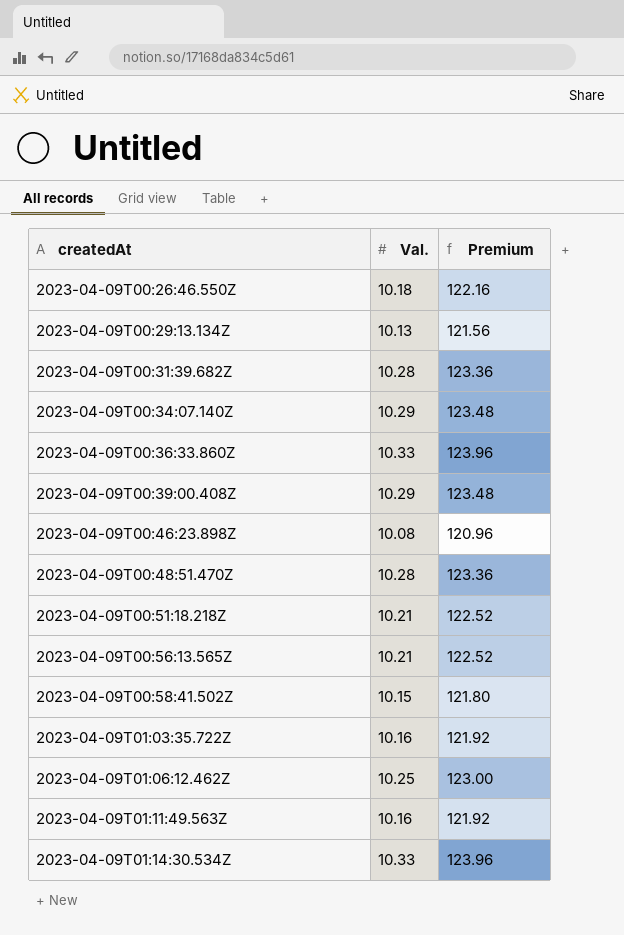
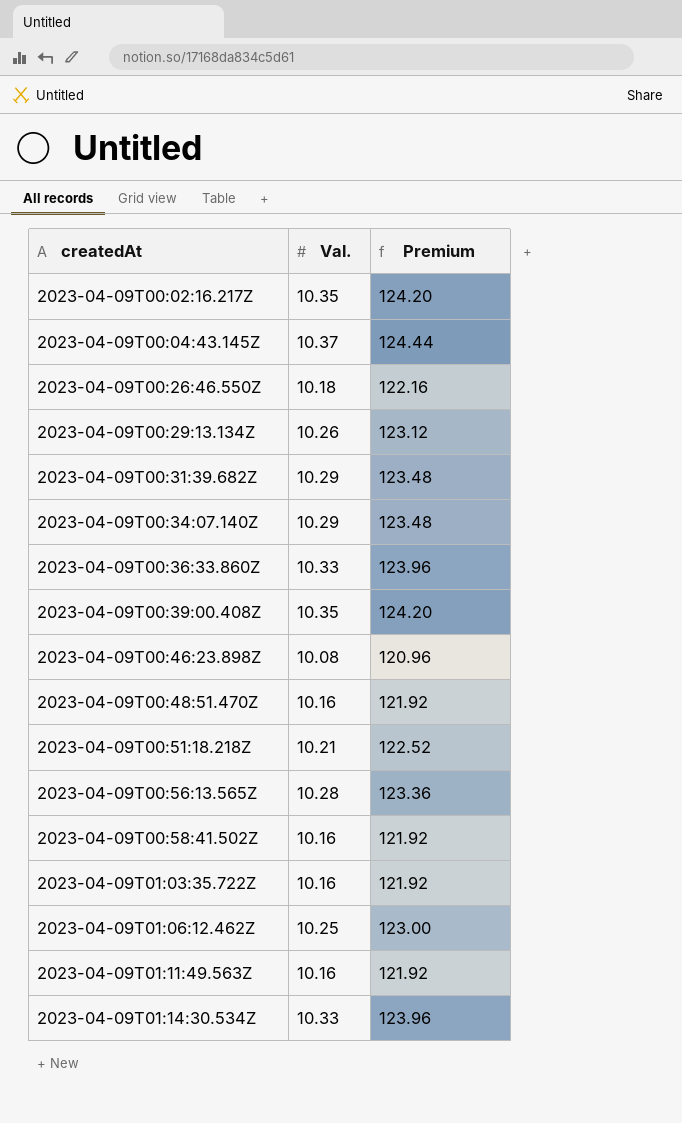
row 2023-04-09T00:02:16.217Z: none -> 10.35 | 124.20
row 2023-04-09T00:04:43.145Z: none -> 10.37 | 124.44
2023-04-09T00:29:13.134Z | Val.: 10.13 -> 10.26
2023-04-09T00:29:13.134Z | Premium: 121.56 -> 123.12
2023-04-09T00:31:39.682Z | Val.: 10.28 -> 10.29
2023-04-09T00:31:39.682Z | Premium: 123.36 -> 123.48
2023-04-09T00:39:00.408Z | Val.: 10.29 -> 10.35
2023-04-09T00:39:00.408Z | Premium: 123.48 -> 124.20
2023-04-09T00:48:51.470Z | Val.: 10.28 -> 10.16
2023-04-09T00:48:51.470Z | Premium: 123.36 -> 121.92
2023-04-09T00:56:13.565Z | Val.: 10.21 -> 10.28
2023-04-09T00:56:13.565Z | Premium: 122.52 -> 123.36
2023-04-09T00:58:41.502Z | Val.: 10.15 -> 10.16
2023-04-09T00:58:41.502Z | Premium: 121.80 -> 121.92

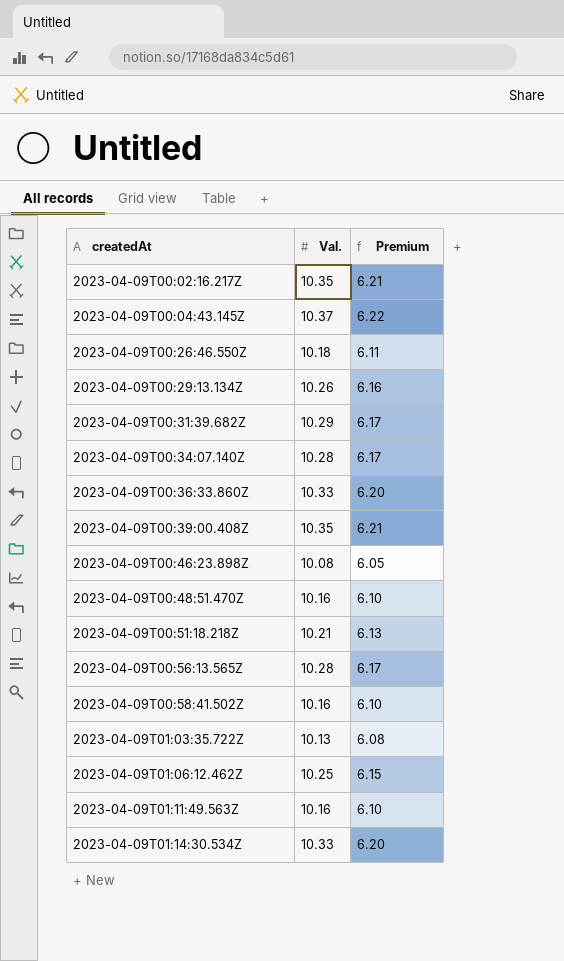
column Premium | formula: [Val.] * 12 -> [Val.] * 0.6
2023-04-09T00:34:07.140Z | Val.: 10.29 -> 10.28
2023-04-09T01:03:35.722Z | Val.: 10.16 -> 10.13

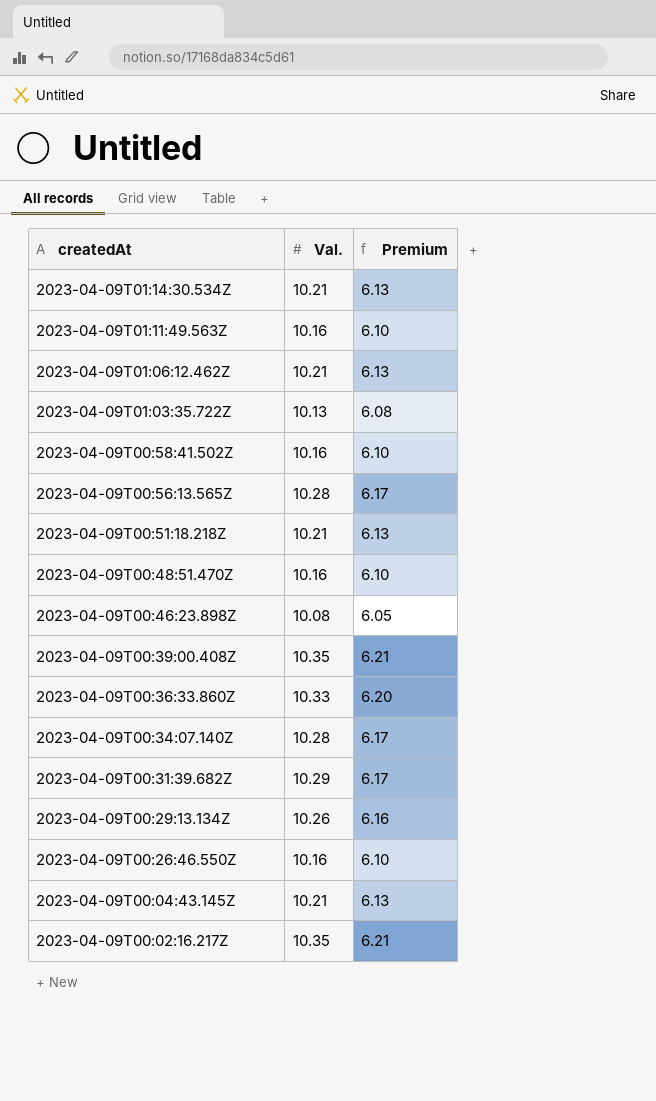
row order: createdAt ascending -> createdAt descending
2023-04-09T01:14:30.534Z | Val.: 10.33 -> 10.21
2023-04-09T01:14:30.534Z | Premium: 6.20 -> 6.13
2023-04-09T01:06:12.462Z | Val.: 10.25 -> 10.21
2023-04-09T01:06:12.462Z | Premium: 6.15 -> 6.13
2023-04-09T00:26:46.550Z | Val.: 10.18 -> 10.16
2023-04-09T00:26:46.550Z | Premium: 6.11 -> 6.10
2023-04-09T00:04:43.145Z | Val.: 10.37 -> 10.21
2023-04-09T00:04:43.145Z | Premium: 6.22 -> 6.13

